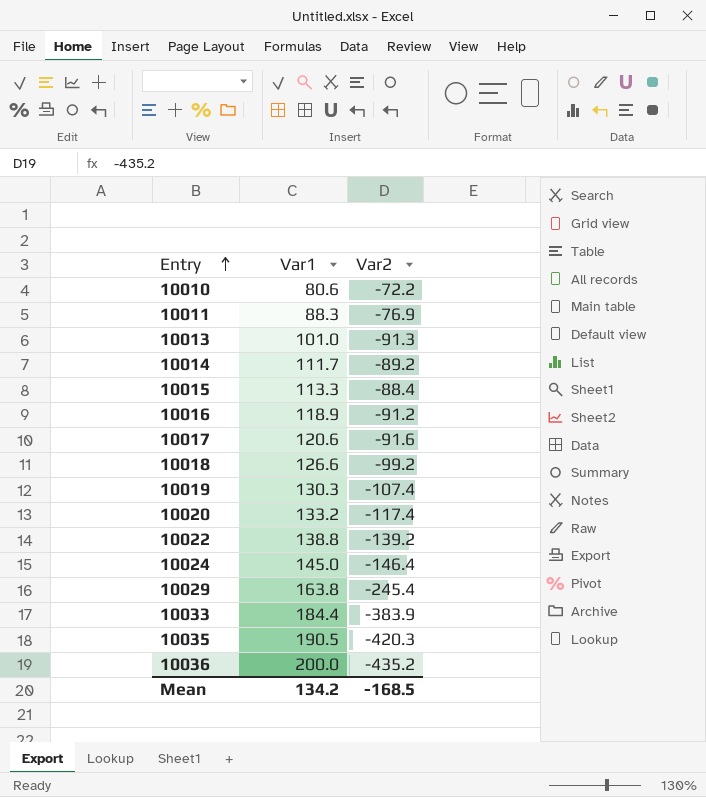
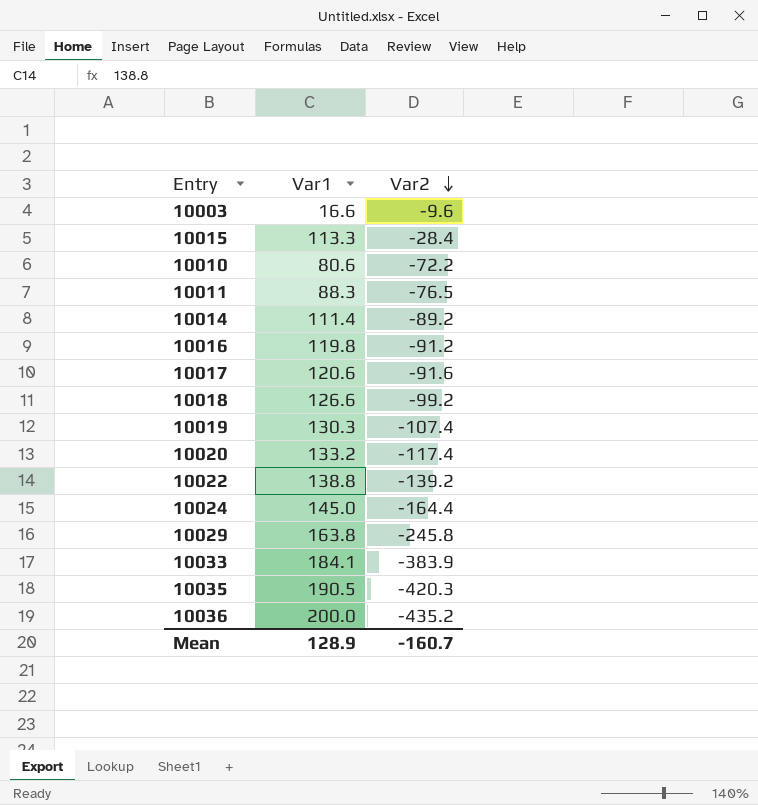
row order: Entry ascending -> Var2 descending
row 10013: 101.0 | -91.3 -> none
row 10003: none -> 16.6 | -9.6
10015 | Var2: -88.4 -> -28.4
10011 | Var2: -76.9 -> -76.5
10014 | Var1: 111.7 -> 111.4
10016 | Var1: 118.9 -> 119.8
10024 | Var2: -146.4 -> -164.4
10029 | Var2: -245.4 -> -245.8
10033 | Var1: 184.4 -> 184.1
Mean | Var1: 134.2 -> 128.9
Mean | Var2: -168.5 -> -160.7

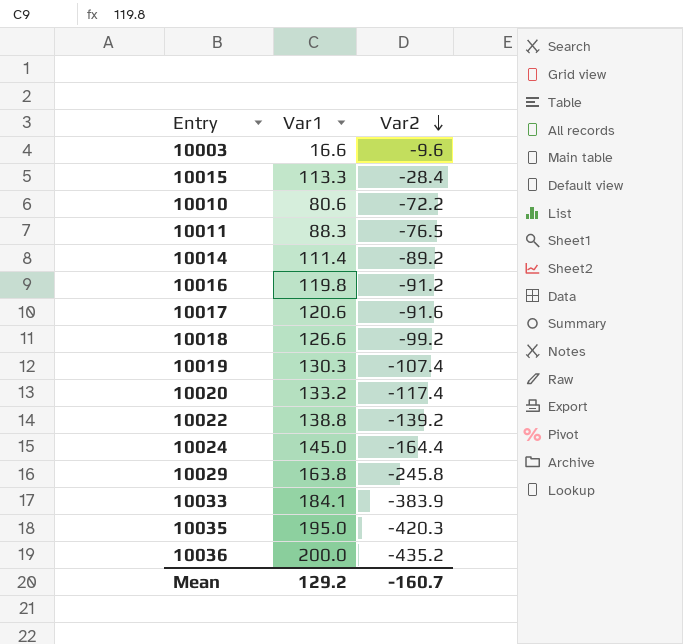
10035 | Var1: 190.5 -> 195.0
Mean | Var1: 128.9 -> 129.2

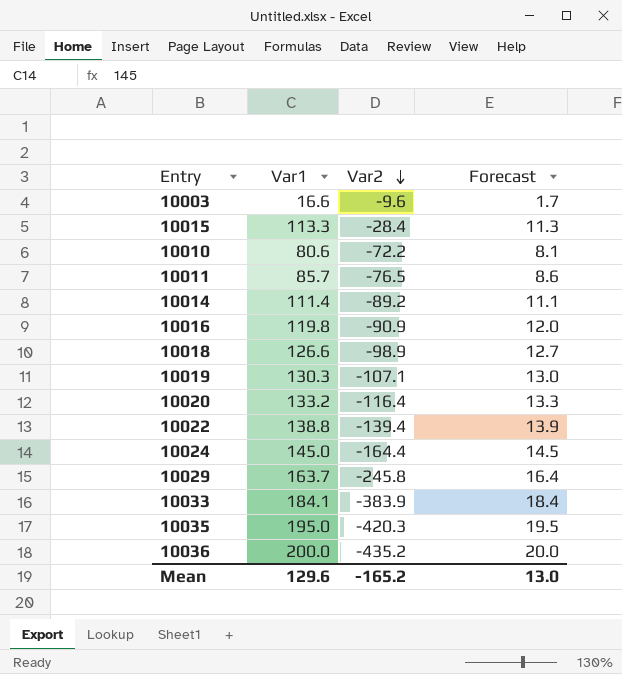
column Forecast | formula: none -> [Var1] * 0.1
row 10017: 120.6 | -91.6 -> none
10011 | Var1: 88.3 -> 85.7
10016 | Var2: -91.2 -> -90.9
10018 | Var2: -99.2 -> -98.9
10019 | Var2: -107.4 -> -107.1
10020 | Var2: -117.4 -> -116.4
10022 | Var2: -139.2 -> -139.4
10029 | Var1: 163.8 -> 163.7
Mean | Var1: 129.2 -> 129.6
Mean | Var2: -160.7 -> -165.2

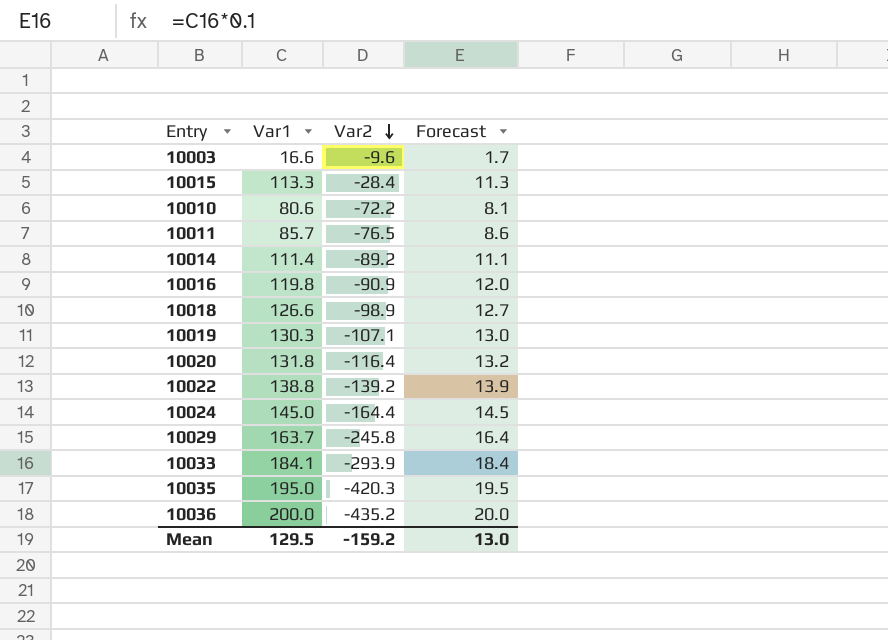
10020 | Var1: 133.2 -> 131.8
10020 | Forecast: 13.3 -> 13.2
10022 | Var2: -139.4 -> -139.2
10033 | Var2: -383.9 -> -293.9
Mean | Var1: 129.6 -> 129.5
Mean | Var2: -165.2 -> -159.2

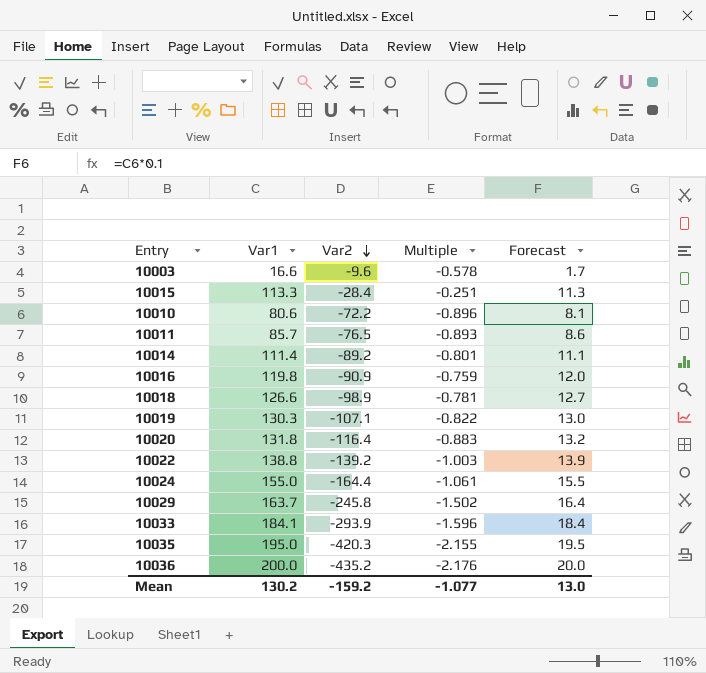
column Multiple | formula: none -> [Var2] / [Var1]
10024 | Var1: 145.0 -> 155.0
10024 | Forecast: 14.5 -> 15.5
Mean | Var1: 129.5 -> 130.2

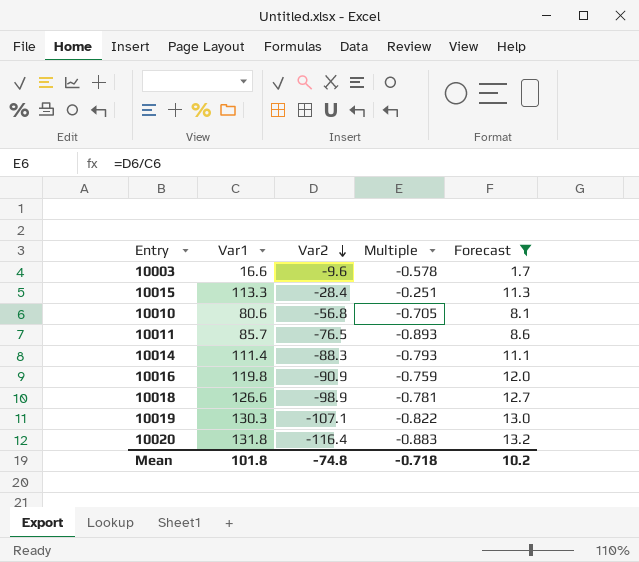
filter: none -> Forecast <= 13.2
10010 | Var2: -72.2 -> -56.8
10010 | Multiple: -0.896 -> -0.705
10014 | Var2: -89.2 -> -88.3
10014 | Multiple: -0.801 -> -0.793
Mean | Var1: 130.2 -> 101.8
Mean | Var2: -159.2 -> -74.8
Mean | Multiple: -1.077 -> -0.718
Mean | Forecast: 13.0 -> 10.2

